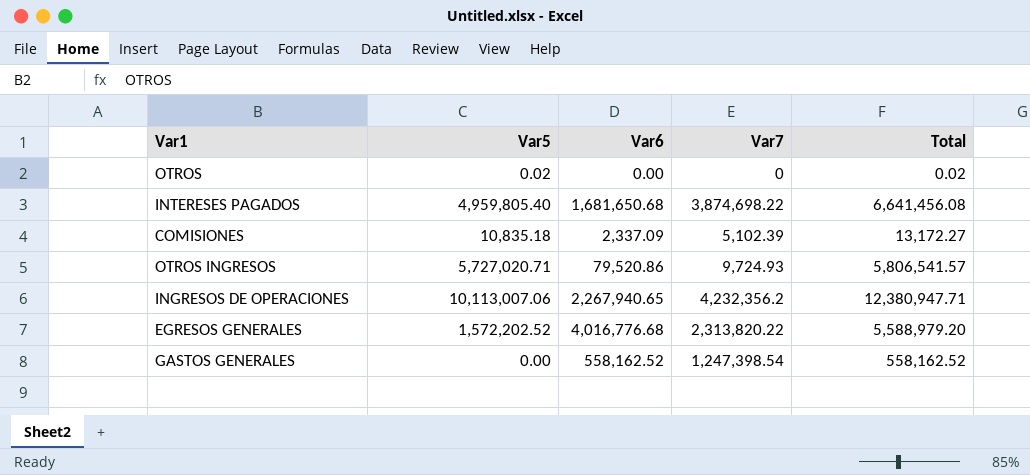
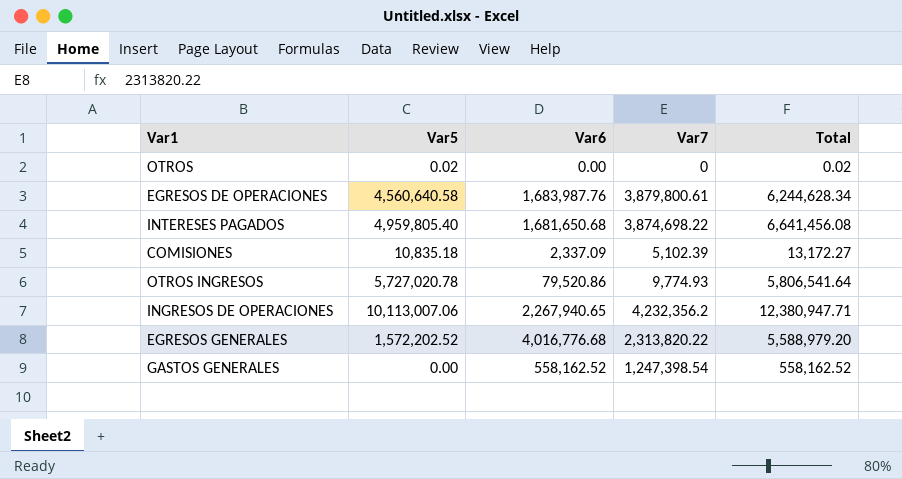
row EGRESOS DE OPERACIONES: none -> 4,560,640.58 | 1,683,987.76 | 3,879,800.61 | 6,244,628.34
OTROS INGRESOS | Var5: 5,727,020.71 -> 5,727,020.78
OTROS INGRESOS | Var7: 9,724.93 -> 9,774.93
OTROS INGRESOS | Total: 5,806,541.57 -> 5,806,541.64

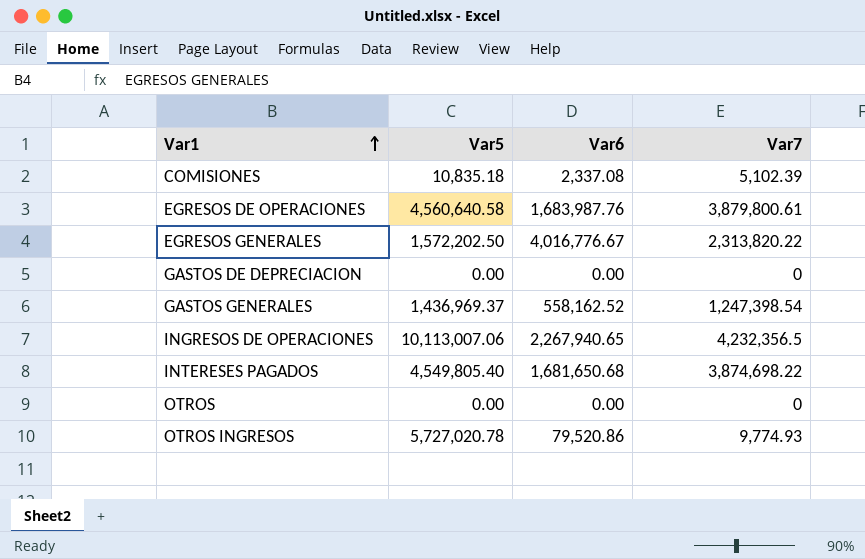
row order: none -> Var1 ascending
column Total | formula: [Var5] + [Var6] -> none
COMISIONES | Var6: 2,337.09 -> 2,337.08
EGRESOS GENERALES | Var5: 1,572,202.52 -> 1,572,202.50
EGRESOS GENERALES | Var6: 4,016,776.68 -> 4,016,776.67
row GASTOS DE DEPRECIACION: none -> 0.00 | 0.00 | 0
GASTOS GENERALES | Var5: 0.00 -> 1,436,969.37
INGRESOS DE OPERACIONES | Var7: 4,232,356.2 -> 4,232,356.5
INTERESES PAGADOS | Var5: 4,959,805.40 -> 4,549,805.40
OTROS | Var5: 0.02 -> 0.00

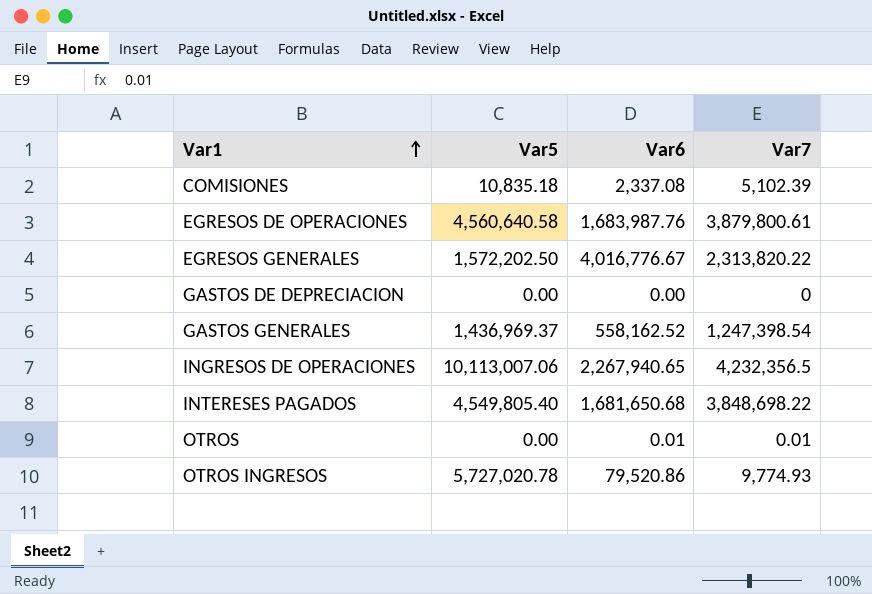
INTERESES PAGADOS | Var7: 3,874,698.22 -> 3,848,698.22
OTROS | Var6: 0.00 -> 0.01
OTROS | Var7: 0 -> 0.01

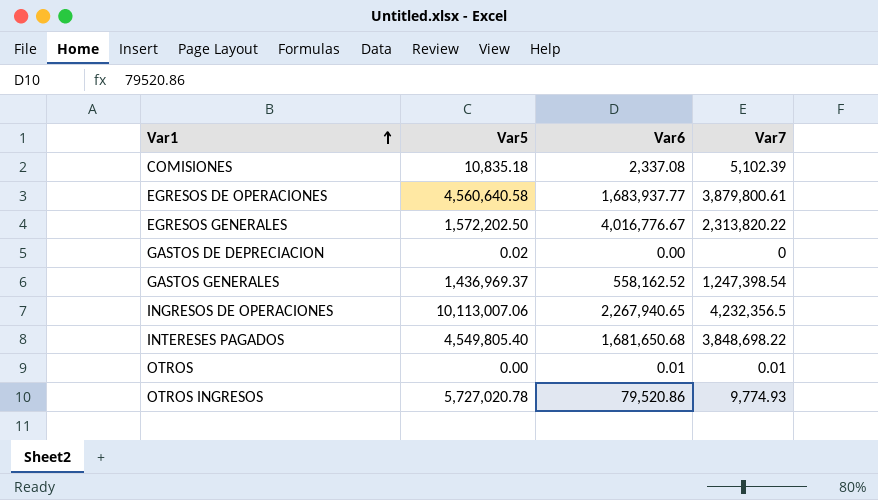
EGRESOS DE OPERACIONES | Var6: 1,683,987.76 -> 1,683,937.77
GASTOS DE DEPRECIACION | Var5: 0.00 -> 0.02

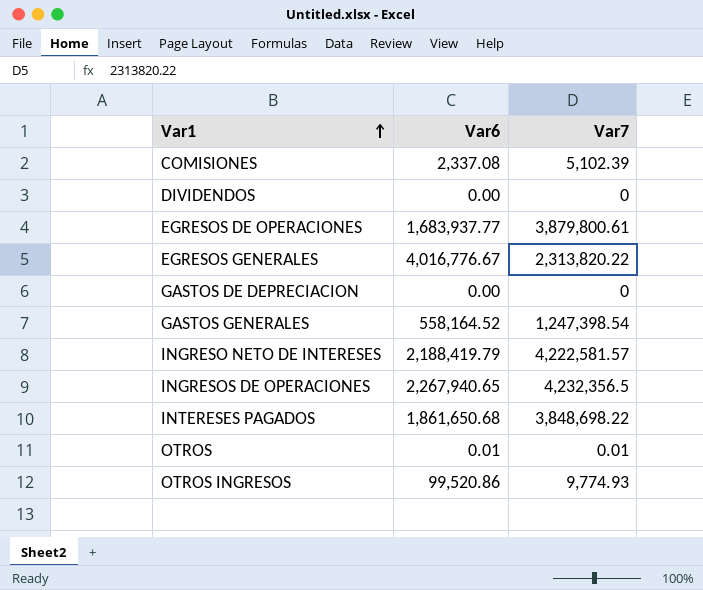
column Var5 | position: 2 -> none
row DIVIDENDOS: none -> 0.00 | 0
GASTOS GENERALES | Var6: 558,162.52 -> 558,164.52
row INGRESO NETO DE INTERESES: none -> 2,188,419.79 | 4,222,581.57
INTERESES PAGADOS | Var6: 1,681,650.68 -> 1,861,650.68
OTROS INGRESOS | Var6: 79,520.86 -> 99,520.86

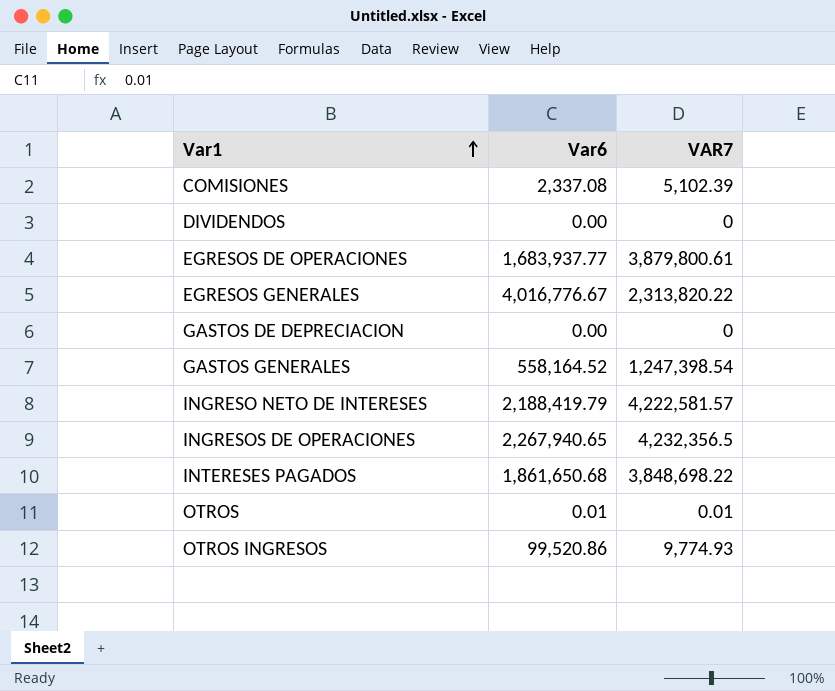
column name: Var7 -> VAR7

